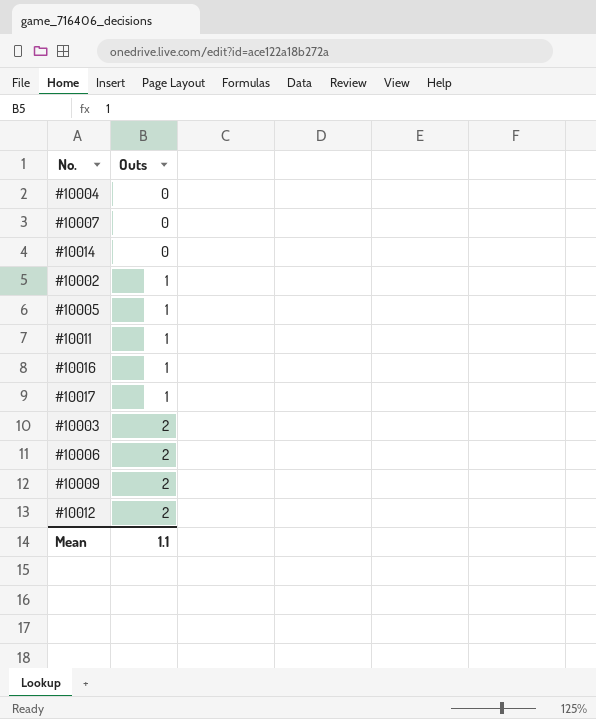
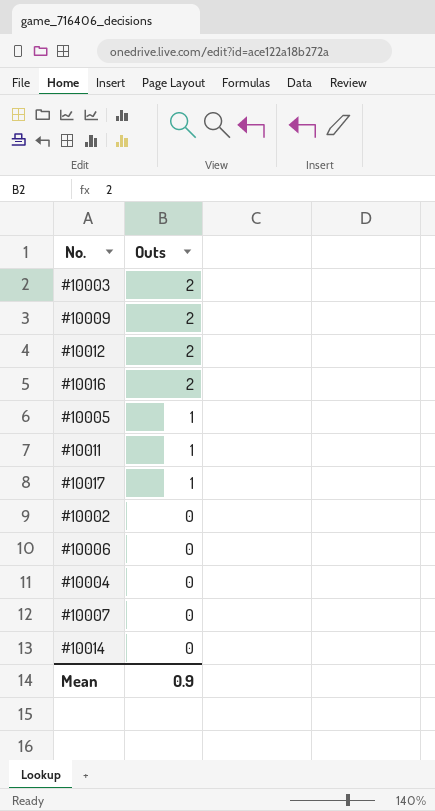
row order: Outs ascending -> Outs descending
#10016 | Outs: 1 -> 2
#10002 | Outs: 1 -> 0
#10006 | Outs: 2 -> 0
Mean | Outs: 1.1 -> 0.9

